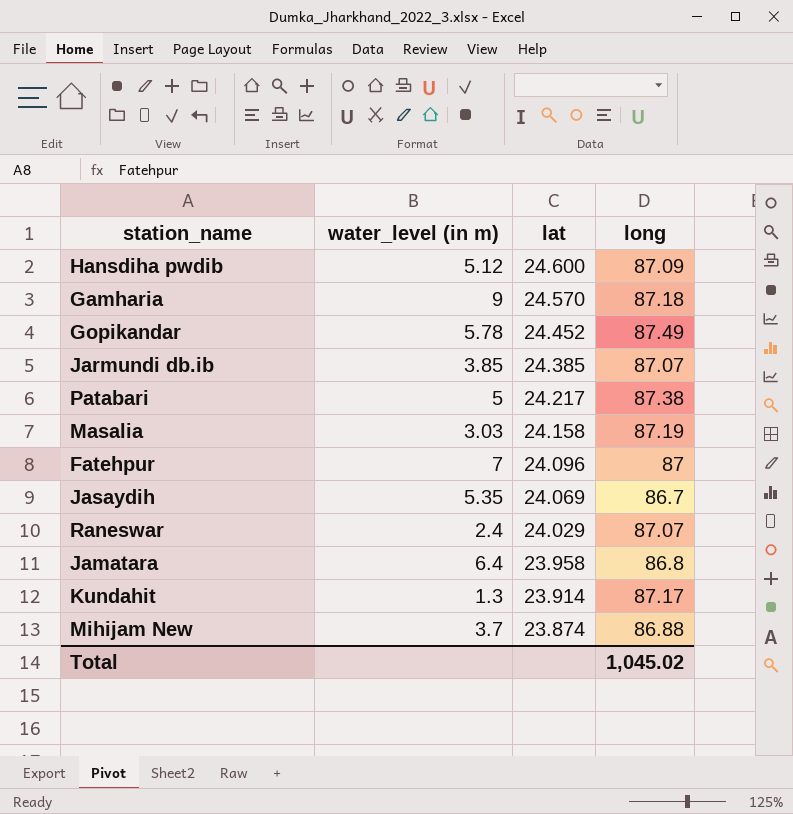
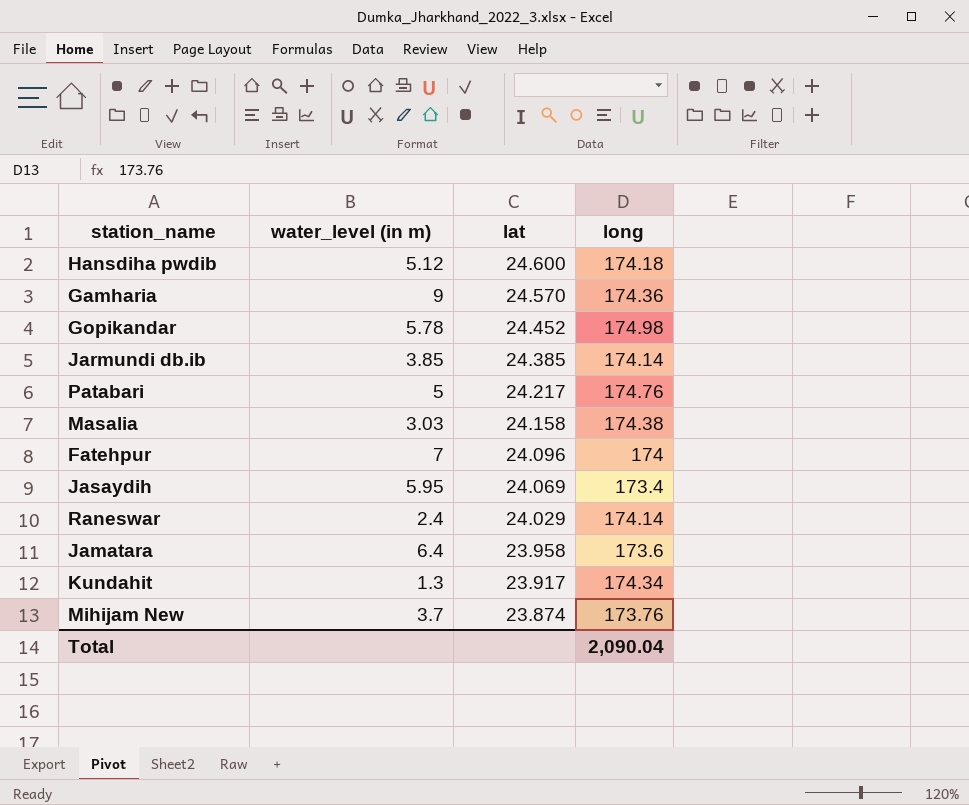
Hansdiha pwdib | long: 87.09 -> 174.18
Gamharia | long: 87.18 -> 174.36
Gopikandar | long: 87.49 -> 174.98
Jarmundi db.ib | long: 87.07 -> 174.14
Patabari | long: 87.38 -> 174.76
Masalia | long: 87.19 -> 174.38
Fatehpur | long: 87 -> 174
Jasaydih | water_level (in m): 5.35 -> 5.95
Jasaydih | long: 86.7 -> 173.4
Raneswar | long: 87.07 -> 174.14
Jamatara | long: 86.8 -> 173.6
Kundahit | lat: 23.914 -> 23.917
Kundahit | long: 87.17 -> 174.34
Mihijam New | long: 86.88 -> 173.76
Total | long: 1,045.02 -> 2,090.04

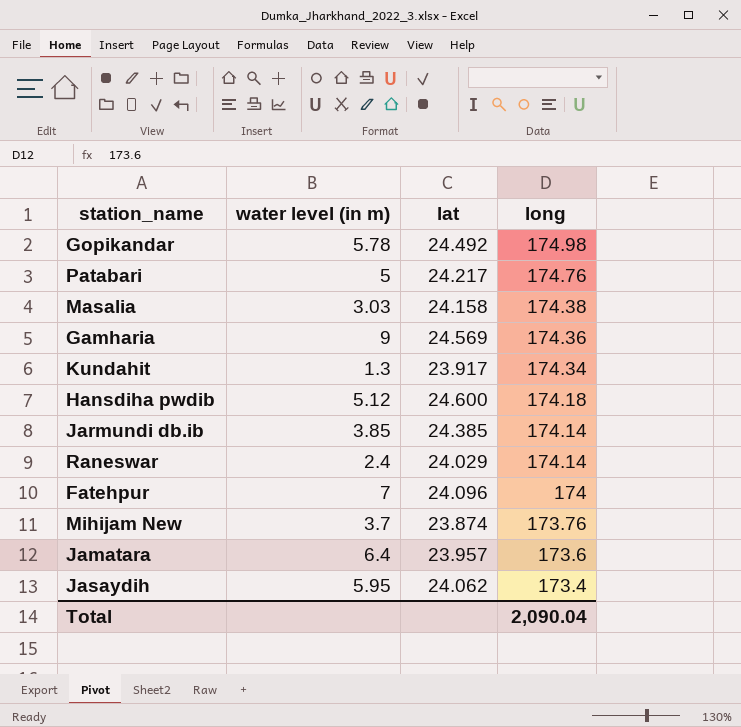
row order: lat descending -> long descending
column name: water_level (in m) -> water level (in m)
Gopikandar | lat: 24.452 -> 24.492
Gamharia | lat: 24.570 -> 24.569
Jamatara | lat: 23.958 -> 23.957
Jasaydih | lat: 24.069 -> 24.062

